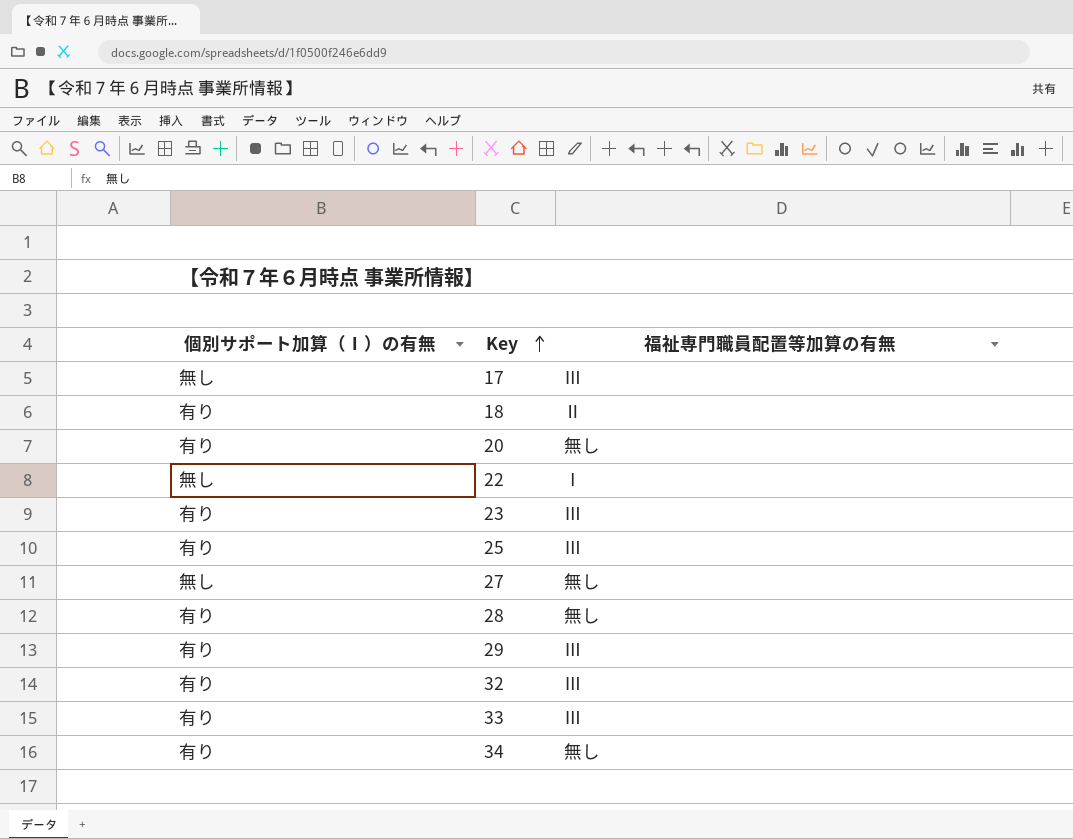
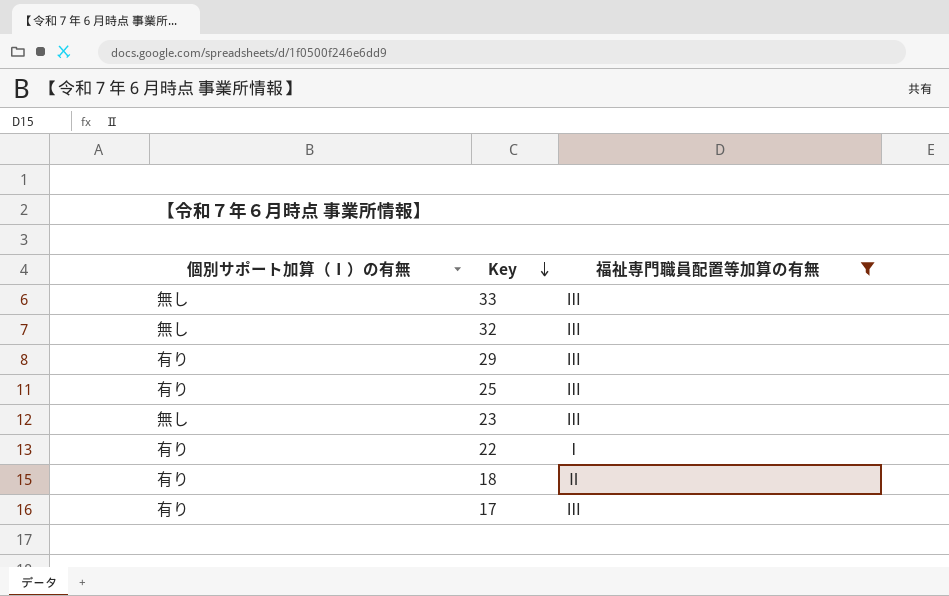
filter: none -> 福祉専門職員配置等加算の有無 != 無し
row order: Key ascending -> Key descending
33 | 個別サポート加算（Ⅰ）の有無: 有り -> 無し
32 | 個別サポート加算（Ⅰ）の有無: 有り -> 無し
23 | 個別サポート加算（Ⅰ）の有無: 有り -> 無し
22 | 個別サポート加算（Ⅰ）の有無: 無し -> 有り
17 | 個別サポート加算（Ⅰ）の有無: 無し -> 有り

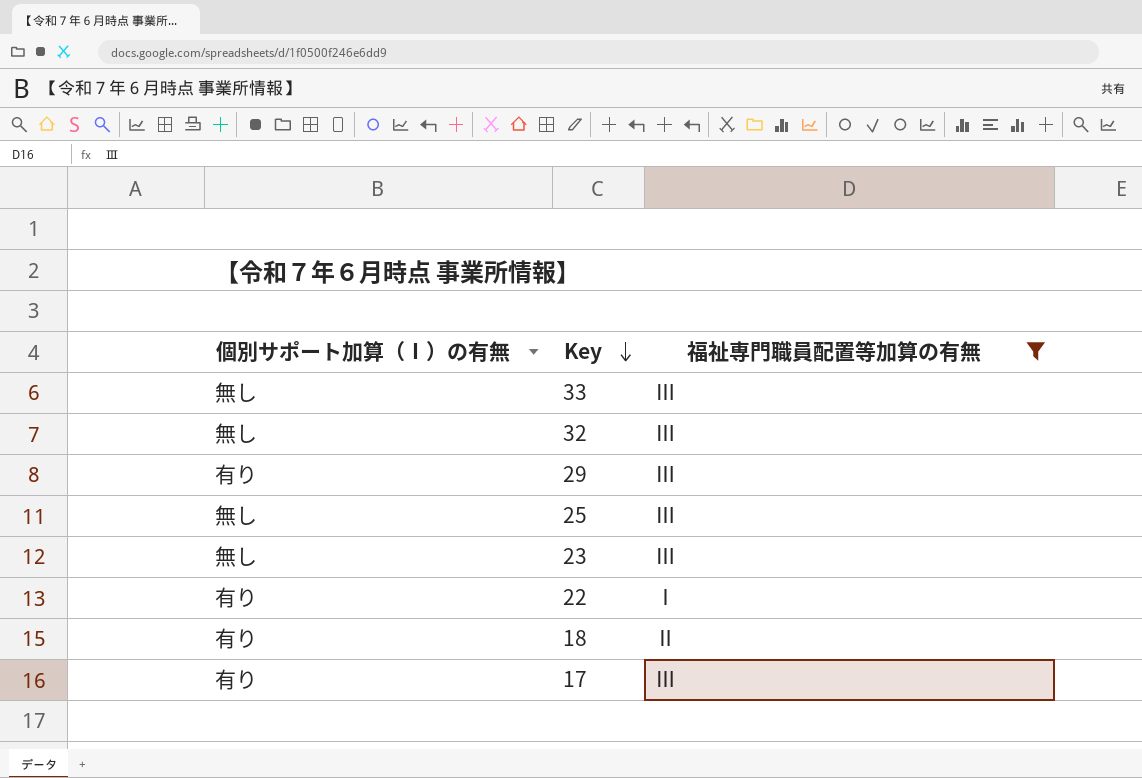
25 | 個別サポート加算（Ⅰ）の有無: 有り -> 無し

